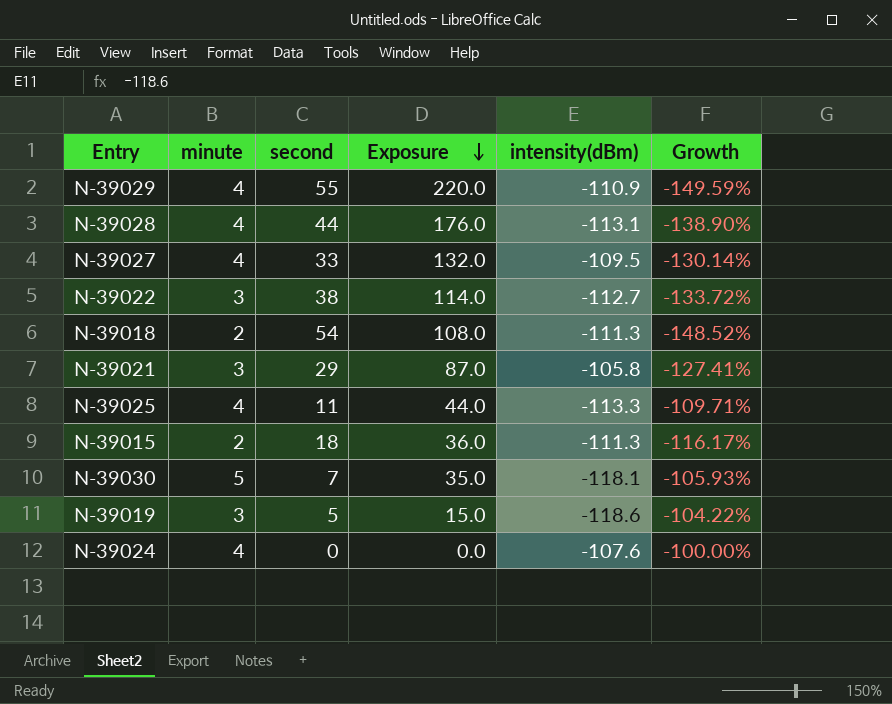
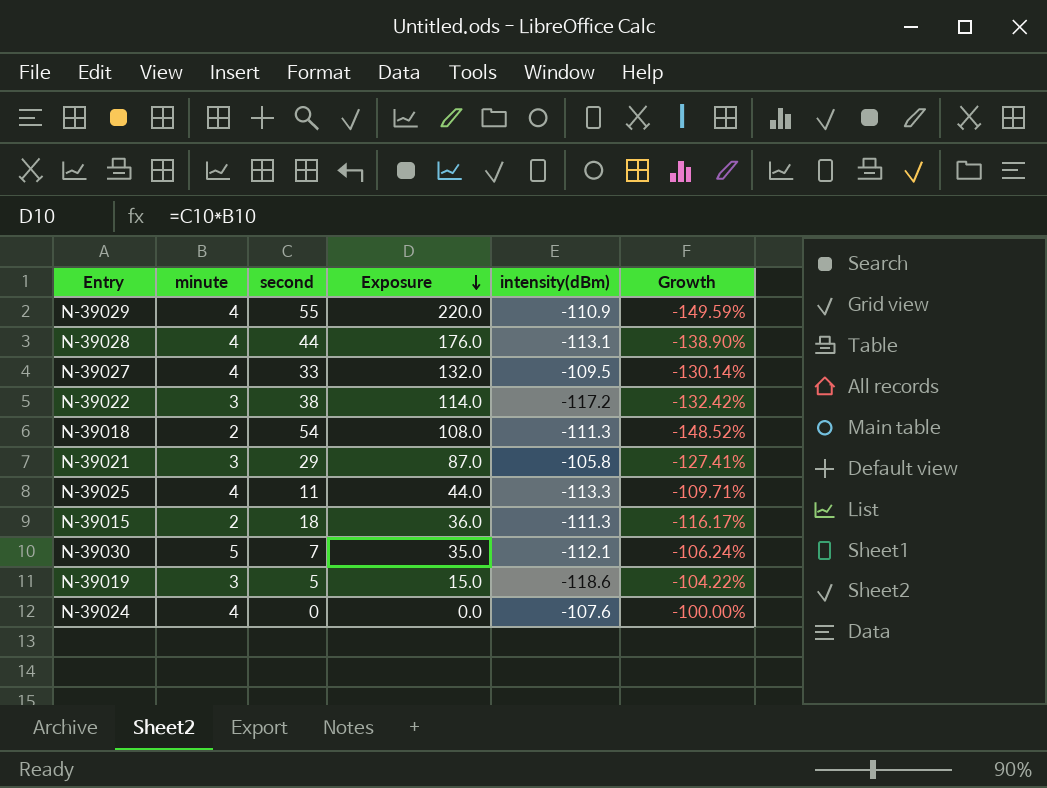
N-39022 | intensity(dBm): -112.7 -> -117.2
N-39022 | Growth: -133.72% -> -132.42%
N-39030 | intensity(dBm): -118.1 -> -112.1
N-39030 | Growth: -105.93% -> -106.24%

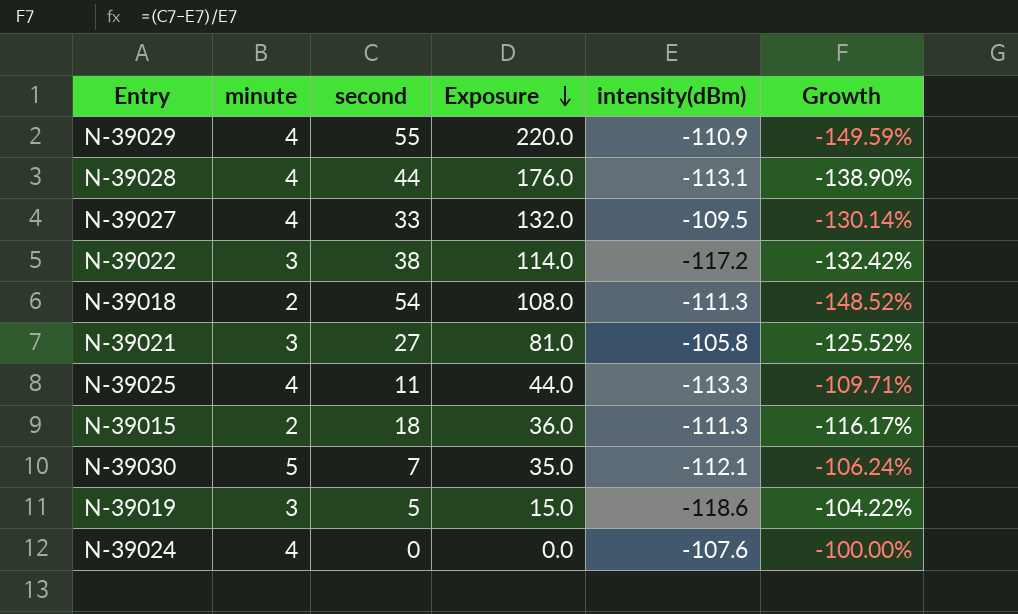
N-39021 | second: 29 -> 27
N-39021 | Exposure: 87.0 -> 81.0
N-39021 | Growth: -127.41% -> -125.52%

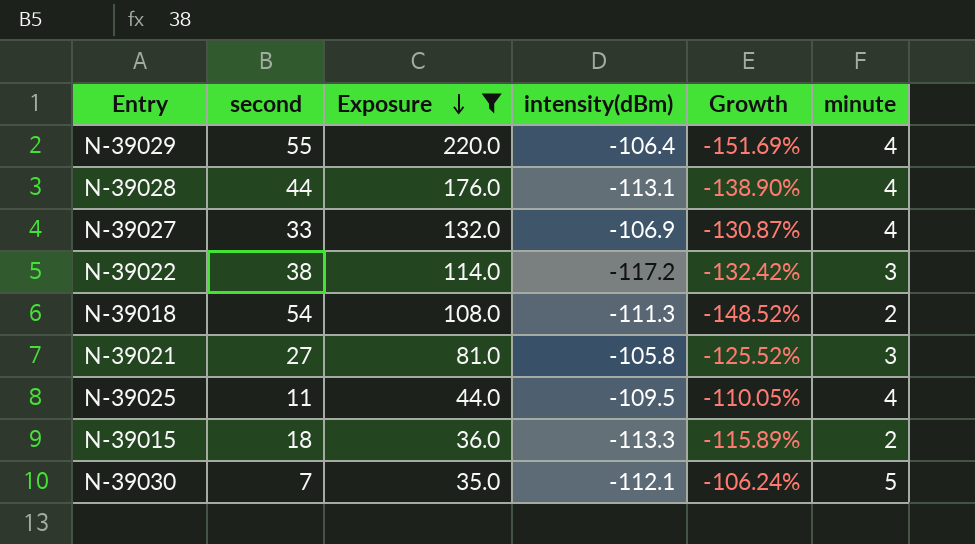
filter: none -> Exposure >= 35.0
column minute | position: 2 -> 6
N-39029 | intensity(dBm): -110.9 -> -106.4
N-39029 | Growth: -149.59% -> -151.69%
N-39027 | intensity(dBm): -109.5 -> -106.9
N-39027 | Growth: -130.14% -> -130.87%
N-39025 | intensity(dBm): -113.3 -> -109.5
N-39025 | Growth: -109.71% -> -110.05%
N-39015 | intensity(dBm): -111.3 -> -113.3
N-39015 | Growth: -116.17% -> -115.89%

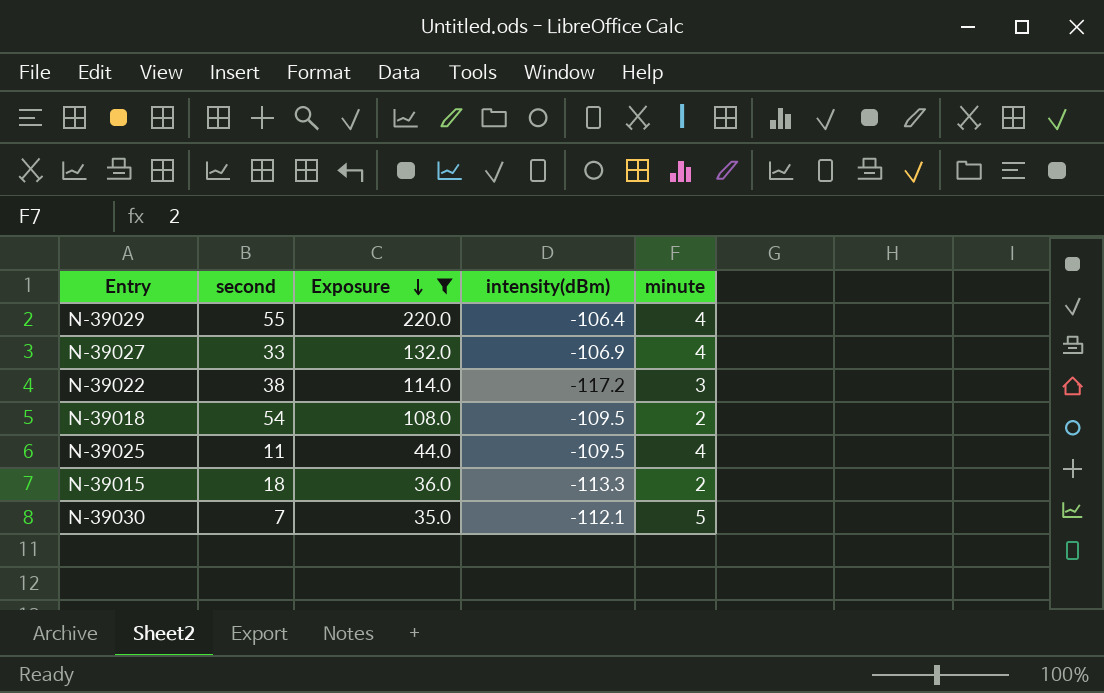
column Growth | formula: ([second] - [intensity(dBm)]) / [intensity(dBm)] -> none
row N-39028: 44 | 176.0 | -113.1 | -138.90% | 4 -> none
row N-39021: 27 | 81.0 | -105.8 | -125.52% | 3 -> none
N-39018 | intensity(dBm): -111.3 -> -109.5

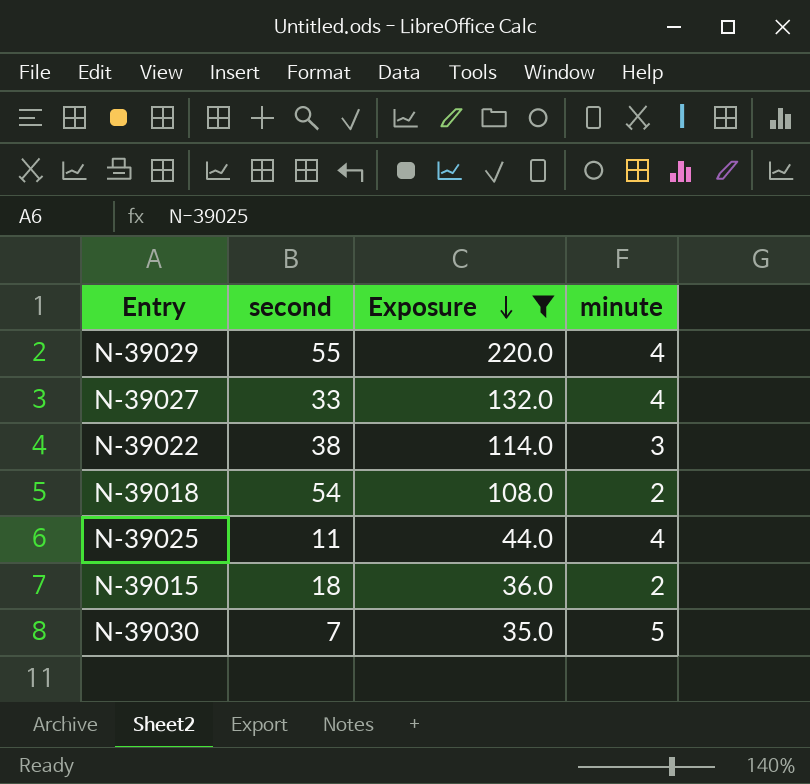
column intensity(dBm) | position: 4 -> none

